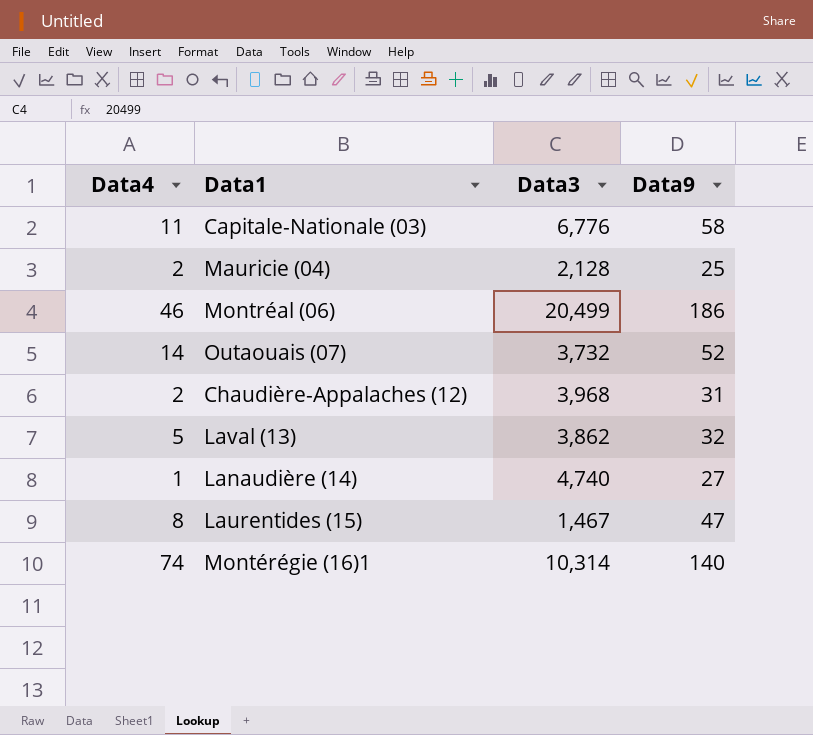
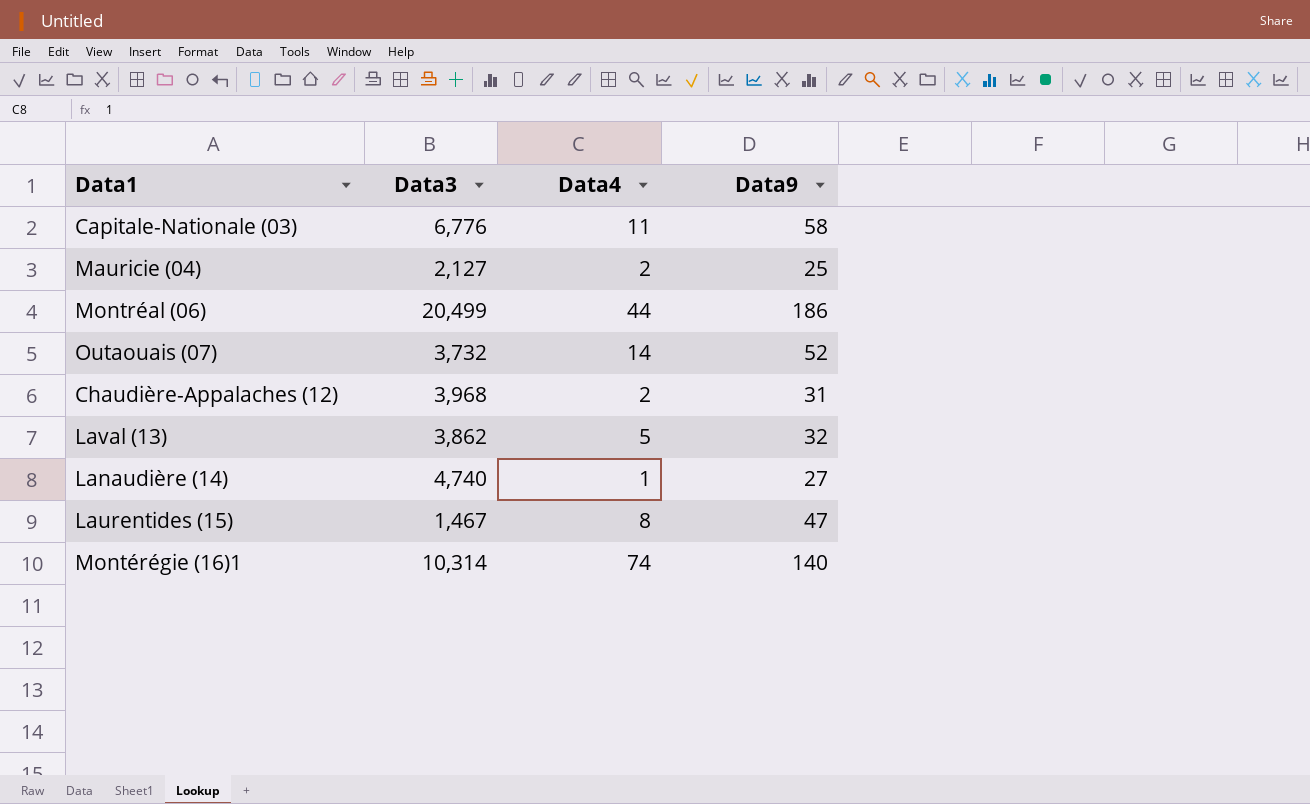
column Data4 | position: 1 -> 3
Mauricie (04) | Data3: 2,128 -> 2,127
Montréal (06) | Data4: 46 -> 44

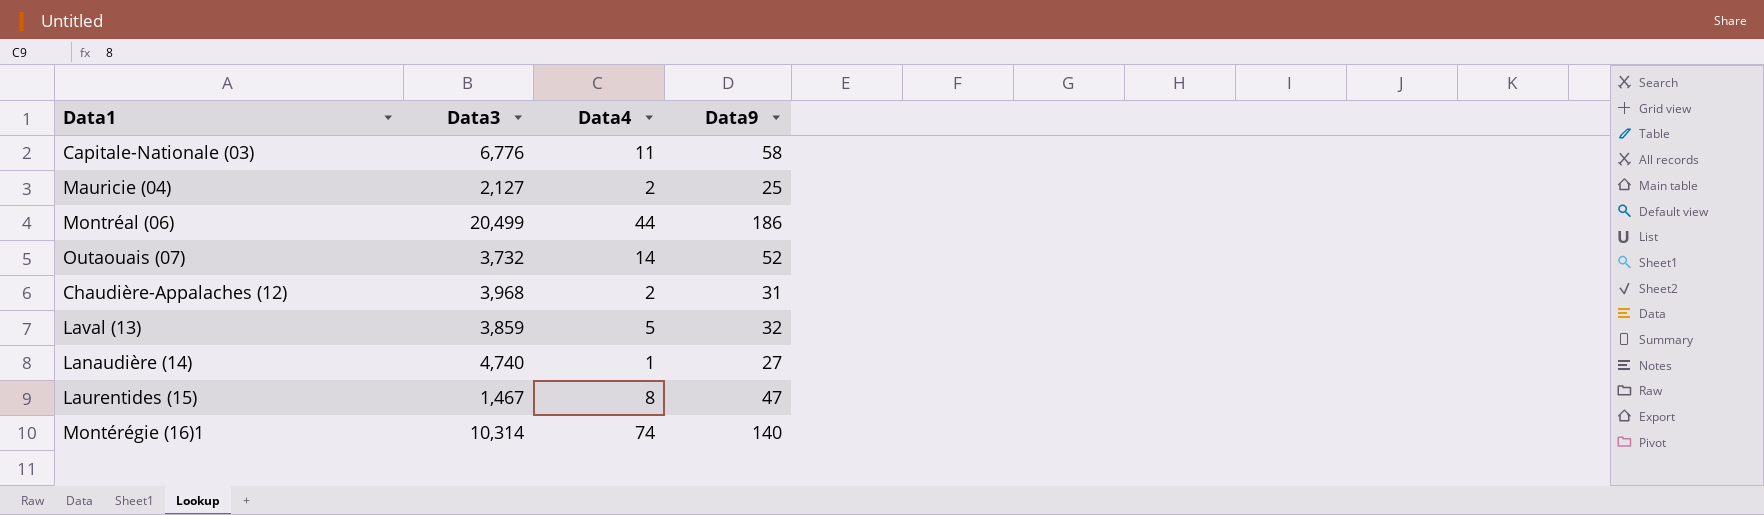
Laval (13) | Data3: 3,862 -> 3,859

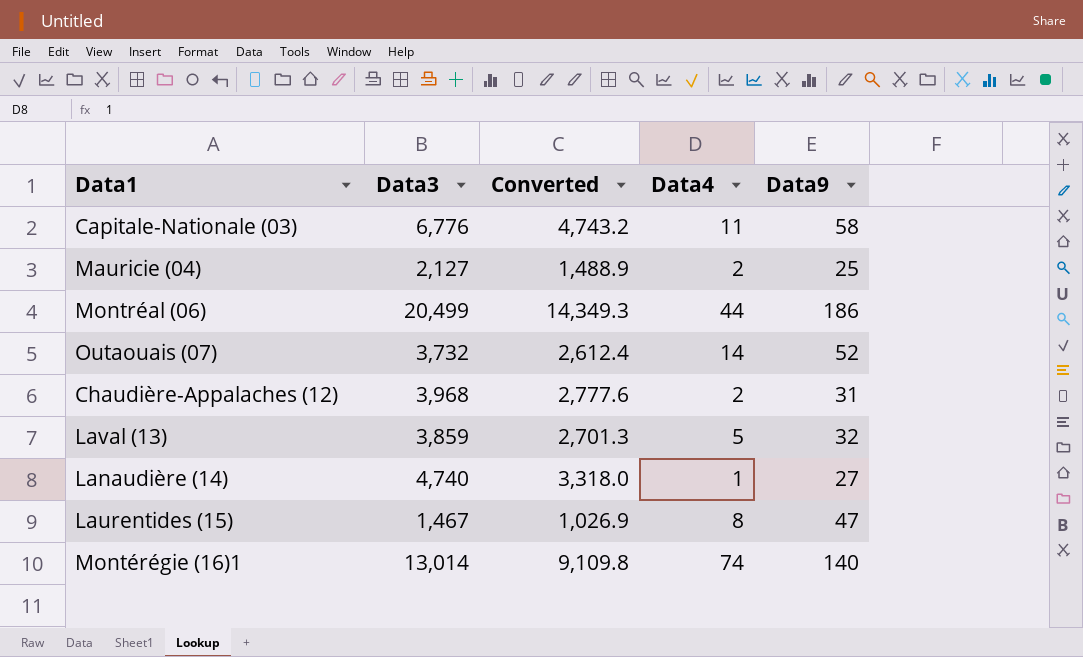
column Converted | formula: none -> [Data3] * 0.7
Montérégie (16)1 | Data3: 10,314 -> 13,014

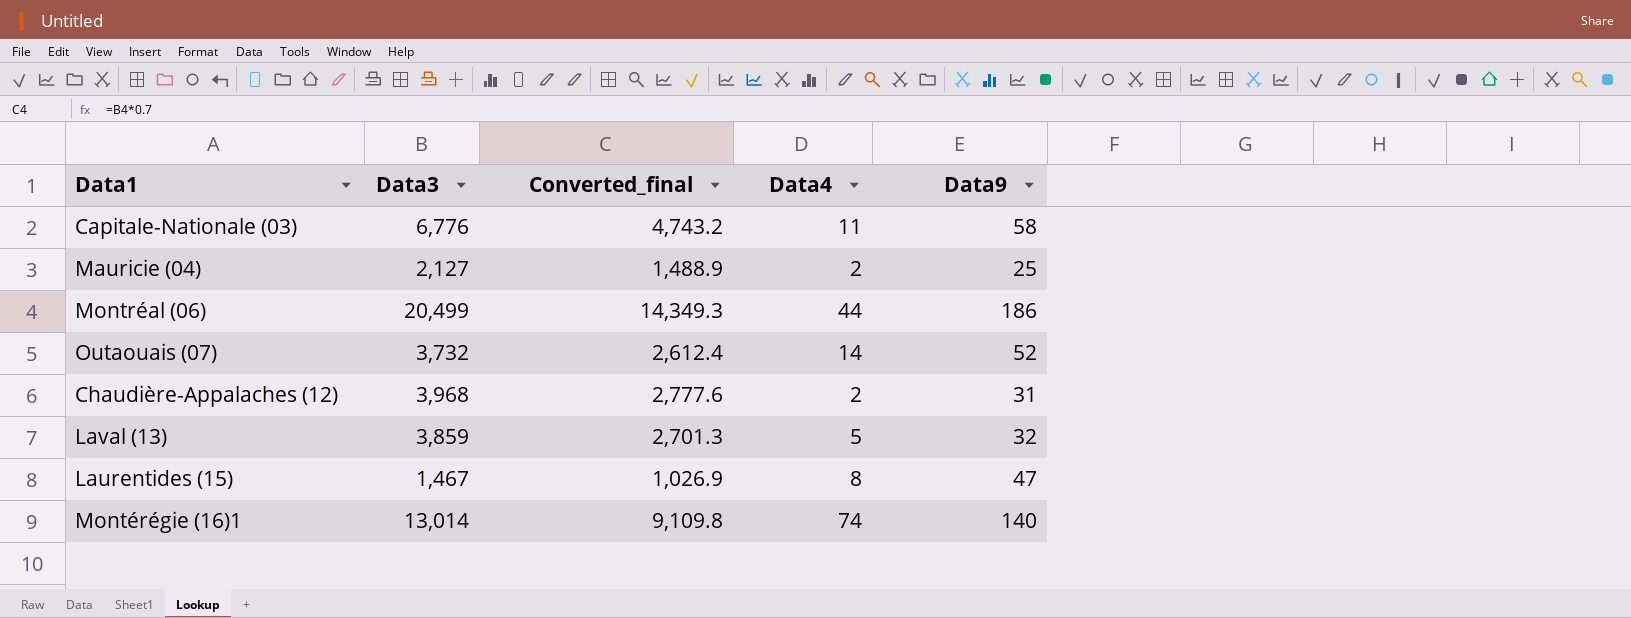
column name: Converted -> Converted_final
row Lanaudière (14): 4,740 | 3,318.0 | 1 | 27 -> none

